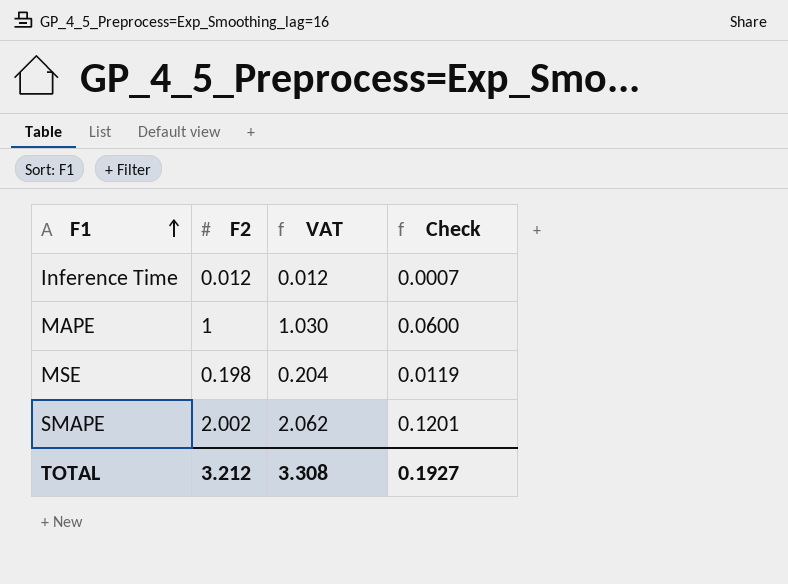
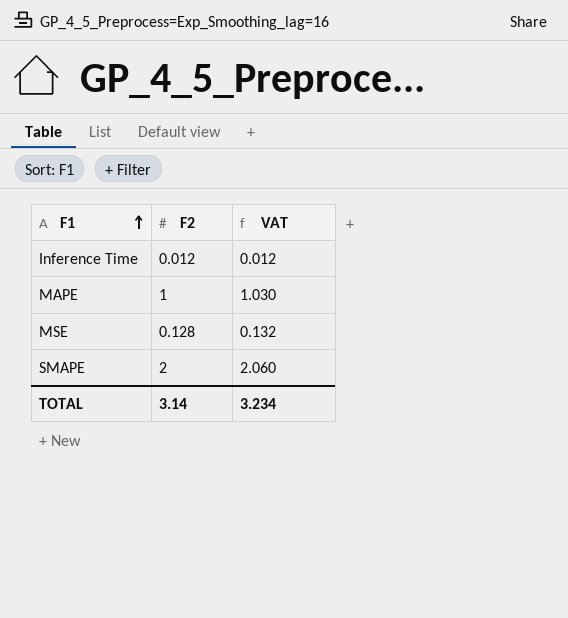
column Check | formula: [F2] * 0.06 -> none
MSE | F2: 0.198 -> 0.128
MSE | VAT: 0.204 -> 0.132
SMAPE | F2: 2.002 -> 2
SMAPE | VAT: 2.062 -> 2.060
TOTAL | F2: 3.212 -> 3.14
TOTAL | VAT: 3.308 -> 3.234

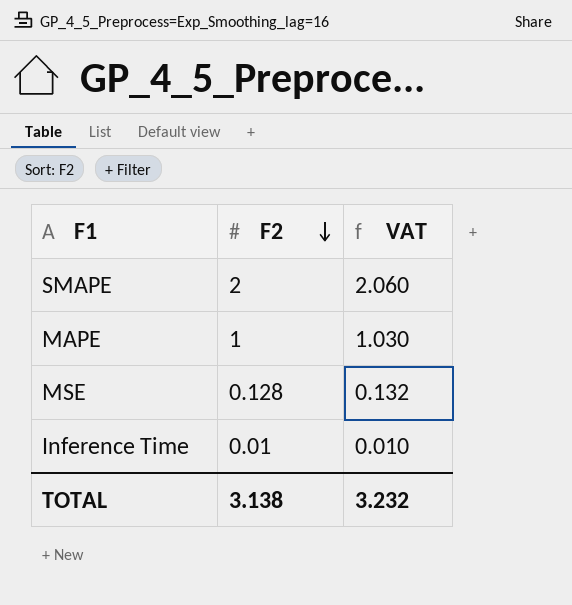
row order: F1 ascending -> F2 descending
Inference Time | F2: 0.012 -> 0.01
Inference Time | VAT: 0.012 -> 0.010
TOTAL | F2: 3.14 -> 3.138
TOTAL | VAT: 3.234 -> 3.232

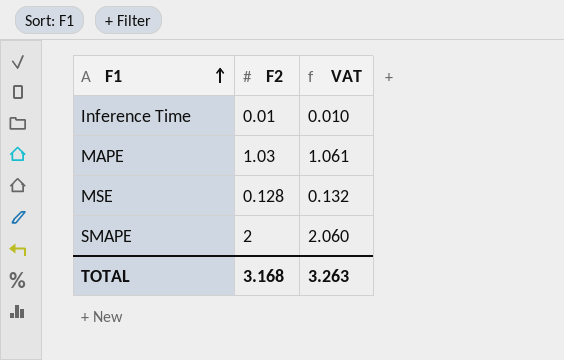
row order: F2 descending -> F1 ascending
MAPE | F2: 1 -> 1.03
MAPE | VAT: 1.030 -> 1.061
TOTAL | F2: 3.138 -> 3.168
TOTAL | VAT: 3.232 -> 3.263

